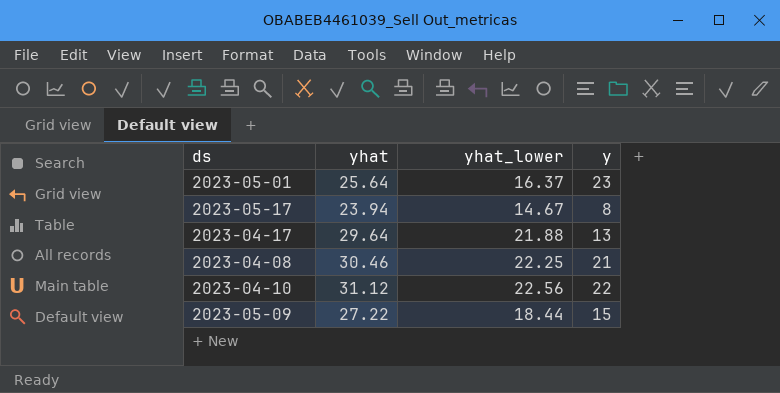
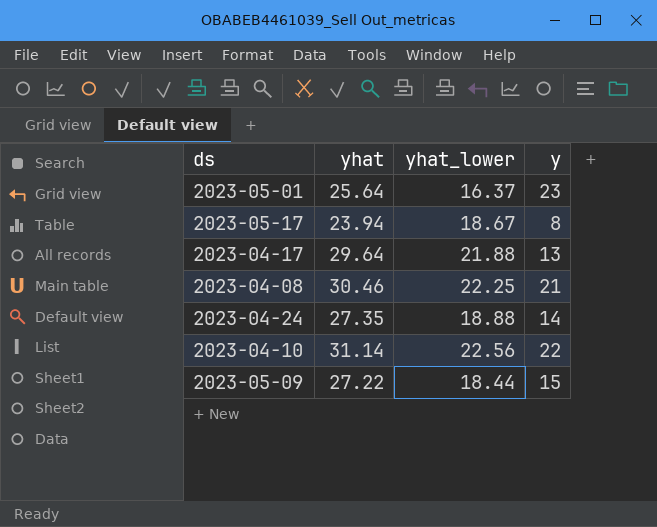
2023-05-17 | yhat_lower: 14.67 -> 18.67
row 2023-04-24: none -> 27.35 | 18.88 | 14
2023-04-10 | yhat: 31.12 -> 31.14

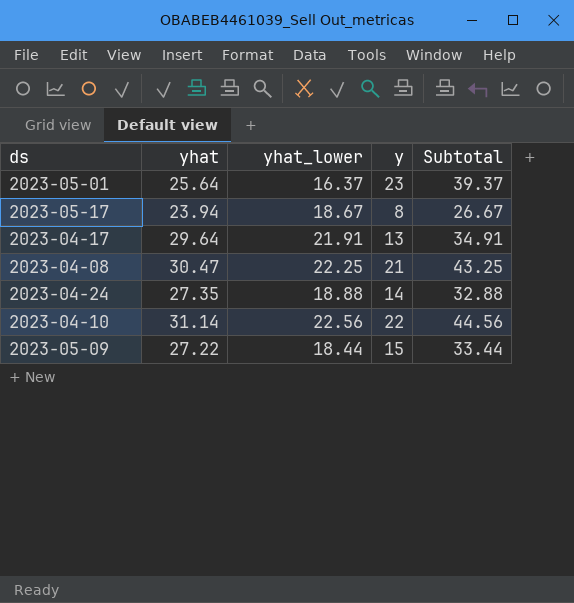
column Subtotal | formula: none -> [yhat_lower] + [y]
2023-04-17 | yhat_lower: 21.88 -> 21.91
2023-04-08 | yhat: 30.46 -> 30.47

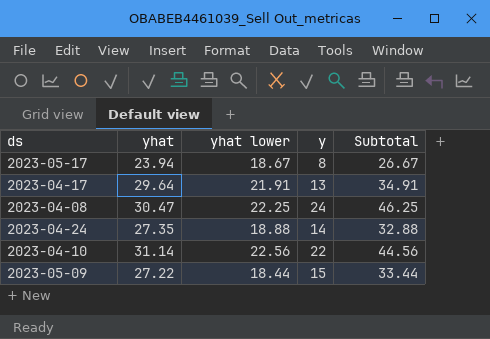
column name: yhat_lower -> yhat lower
row 2023-05-01: 25.64 | 16.37 | 23 | 39.37 -> none
2023-04-08 | y: 21 -> 24
2023-04-08 | Subtotal: 43.25 -> 46.25

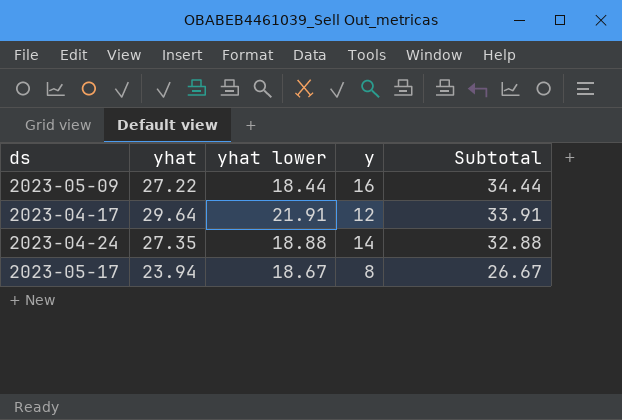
row order: none -> Subtotal descending
row 2023-04-08: 30.47 | 22.25 | 24 | 46.25 -> none
row 2023-04-10: 31.14 | 22.56 | 22 | 44.56 -> none
2023-05-09 | y: 15 -> 16
2023-05-09 | Subtotal: 33.44 -> 34.44
2023-04-17 | y: 13 -> 12
2023-04-17 | Subtotal: 34.91 -> 33.91

